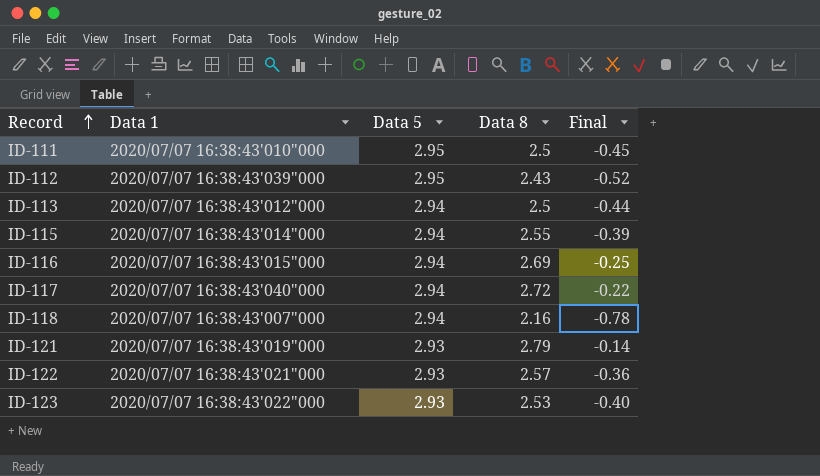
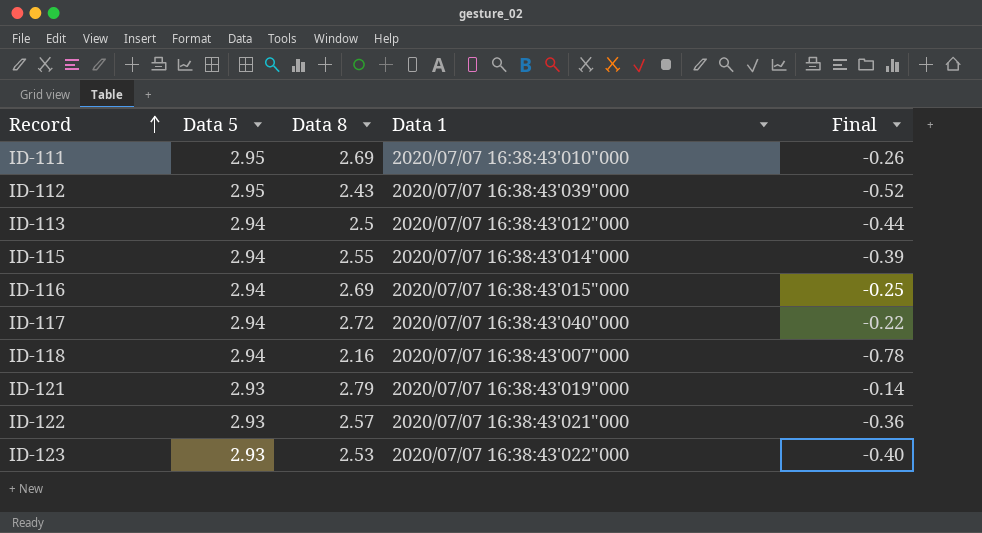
column Data 1 | position: 2 -> 4
ID-111 | Data 8: 2.5 -> 2.69
ID-111 | Final: -0.45 -> -0.26

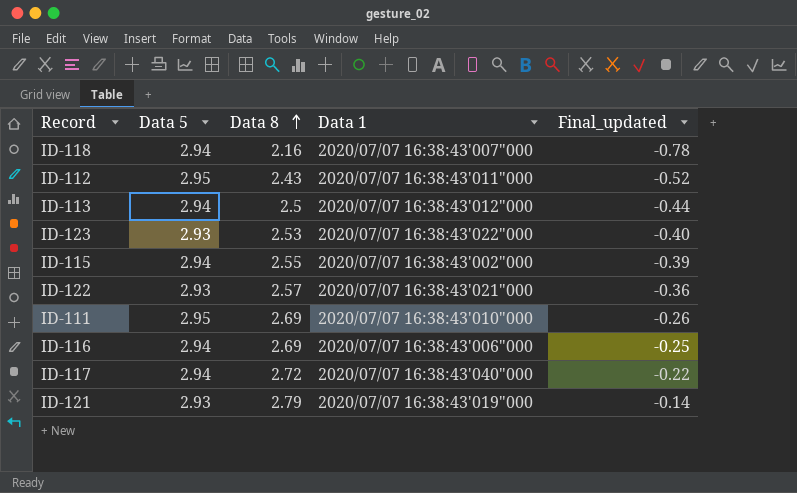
row order: Record ascending -> Data 8 ascending
column name: Final -> Final_updated
ID-112 | Data 1: 2020/07/07 16:38:43'039"000 -> 2020/07/07 16:38:43'011"000
ID-115 | Data 1: 2020/07/07 16:38:43'014"000 -> 2020/07/07 16:38:43'002"000
ID-116 | Data 1: 2020/07/07 16:38:43'015"000 -> 2020/07/07 16:38:43'006"000

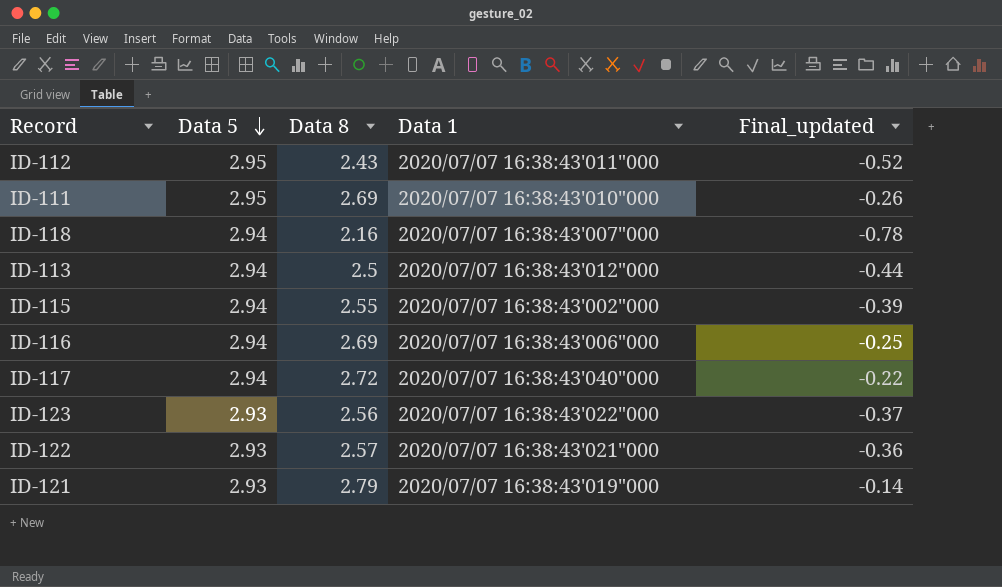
row order: Data 8 ascending -> Data 5 descending
ID-123 | Data 8: 2.53 -> 2.56
ID-123 | Final_updated: -0.40 -> -0.37

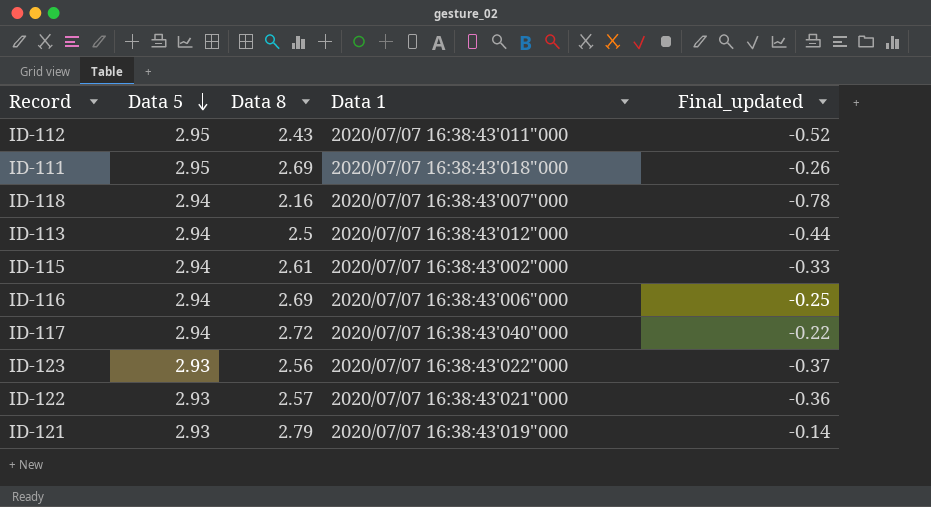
ID-111 | Data 1: 2020/07/07 16:38:43'010"000 -> 2020/07/07 16:38:43'018"000
ID-115 | Data 8: 2.55 -> 2.61
ID-115 | Final_updated: -0.39 -> -0.33

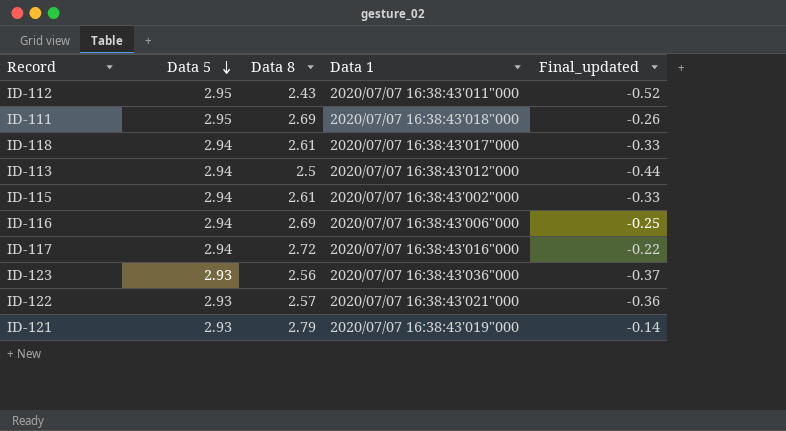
ID-118 | Data 8: 2.16 -> 2.61
ID-118 | Data 1: 2020/07/07 16:38:43'007"000 -> 2020/07/07 16:38:43'017"000
ID-118 | Final_updated: -0.78 -> -0.33
ID-117 | Data 1: 2020/07/07 16:38:43'040"000 -> 2020/07/07 16:38:43'016"000
ID-123 | Data 1: 2020/07/07 16:38:43'022"000 -> 2020/07/07 16:38:43'036"000

